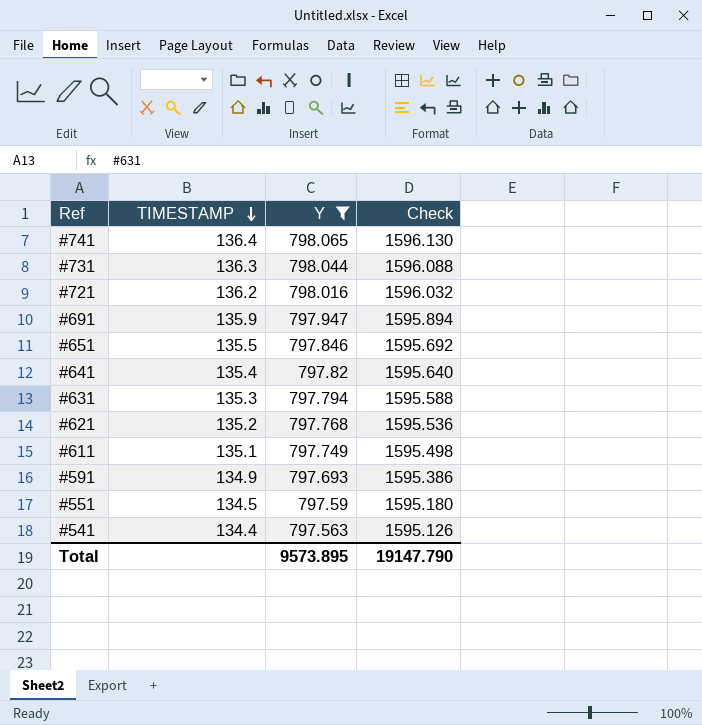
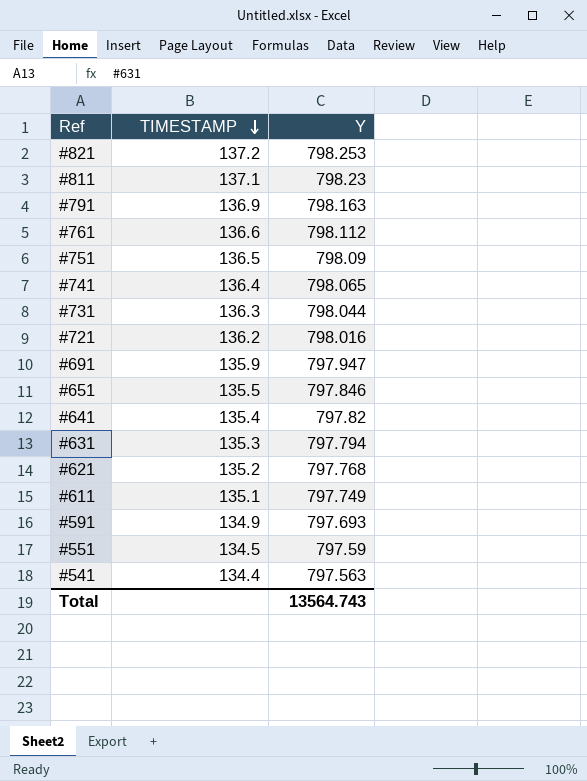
filter: Y <= 798.065 -> none
column Check | formula: [Y] * 2 -> none
Total | Y: 9573.895 -> 13564.743

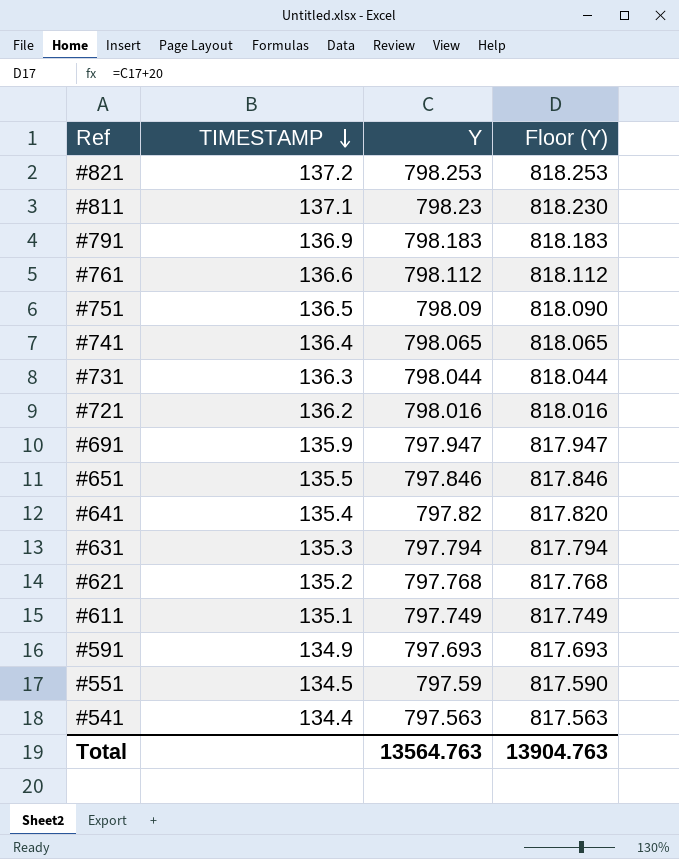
column Floor (Y) | formula: none -> [Y] + 20
#791 | Y: 798.163 -> 798.183
Total | Y: 13564.743 -> 13564.763

